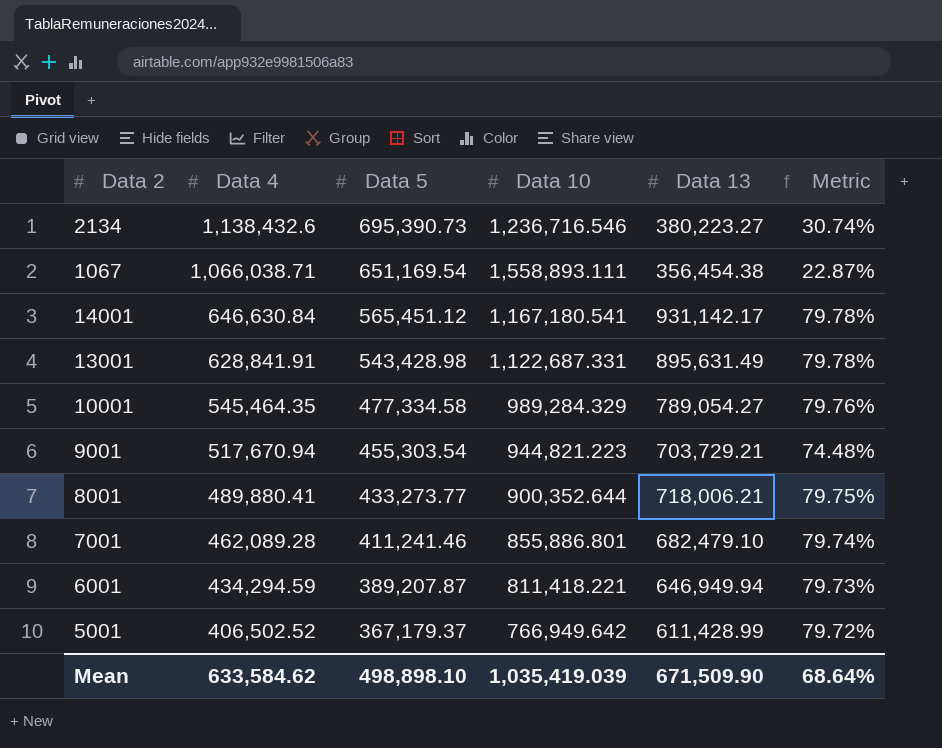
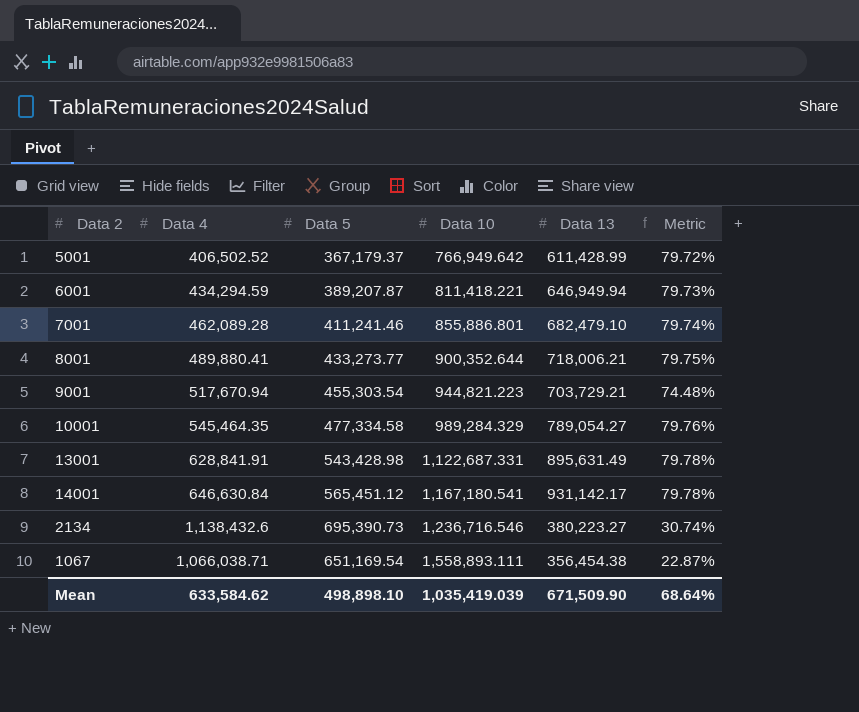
row order: Data 4 descending -> Data 10 ascending

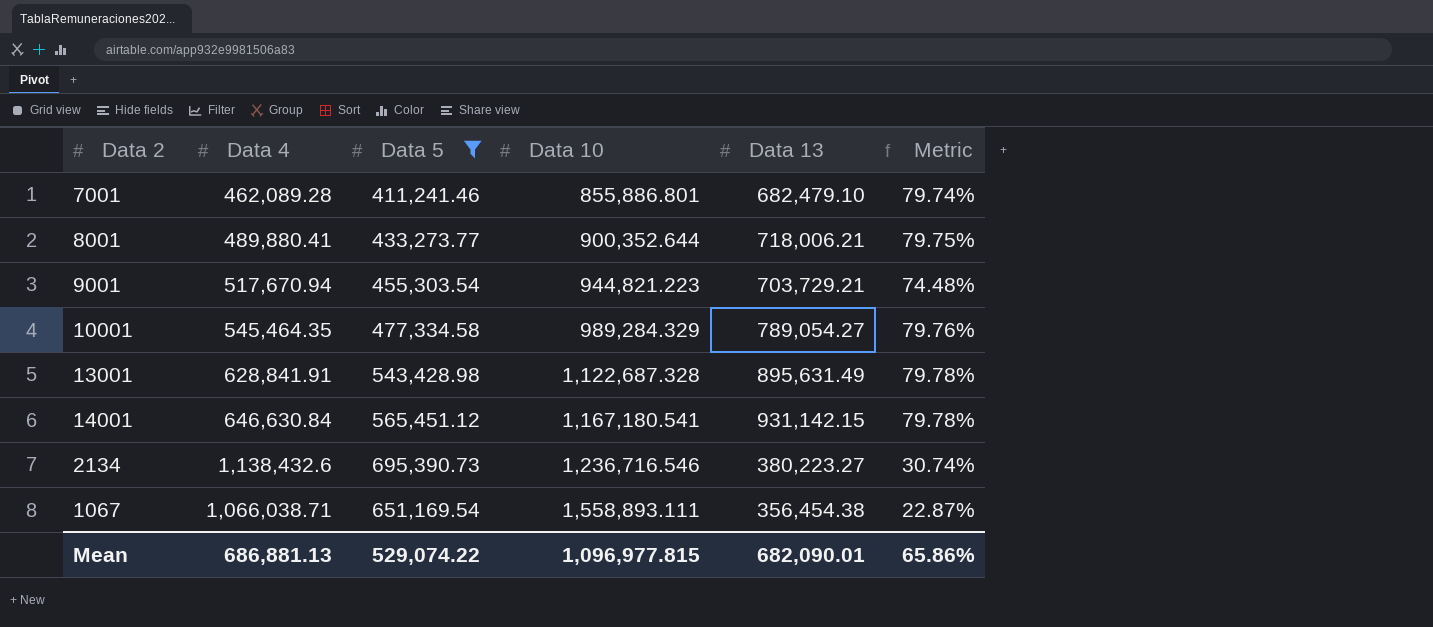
filter: none -> Data 5 >= 411,241.46
13001 | Data 10: 1,122,687.331 -> 1,122,687.328
14001 | Data 13: 931,142.17 -> 931,142.15
Mean | Data 4: 633,584.62 -> 686,881.13
Mean | Data 5: 498,898.10 -> 529,074.22
Mean | Data 10: 1,035,419.039 -> 1,096,977.815
Mean | Data 13: 671,509.90 -> 682,090.01
Mean | Metric: 68.64% -> 65.86%

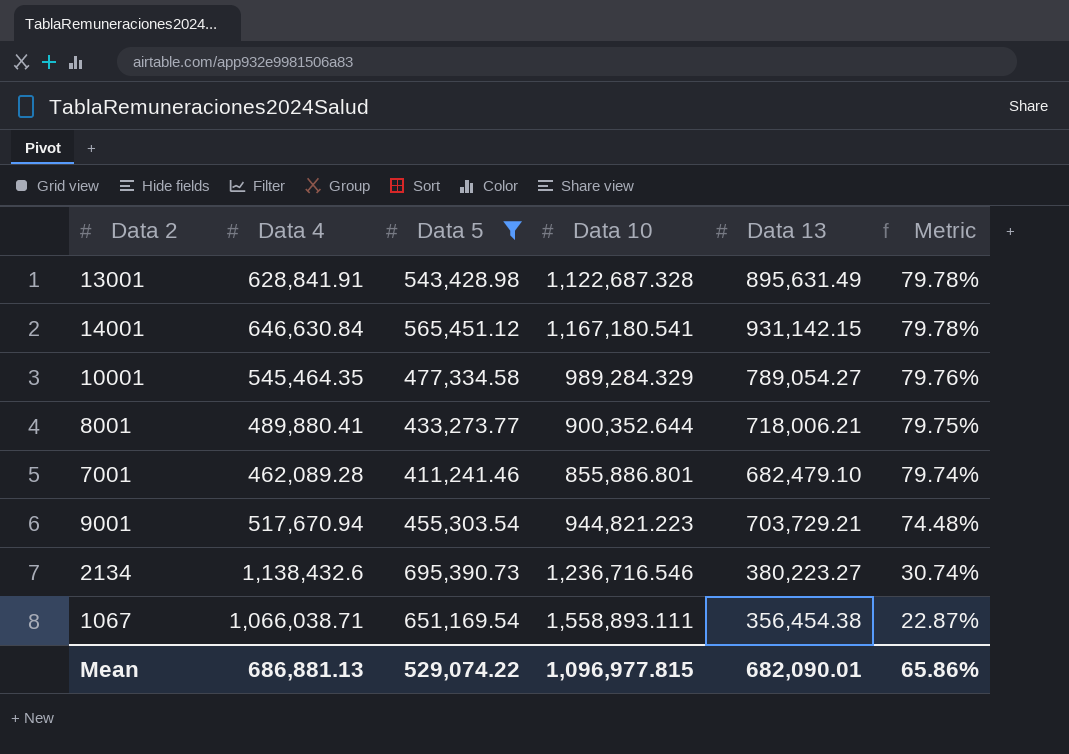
row order: Data 10 ascending -> Metric descending

